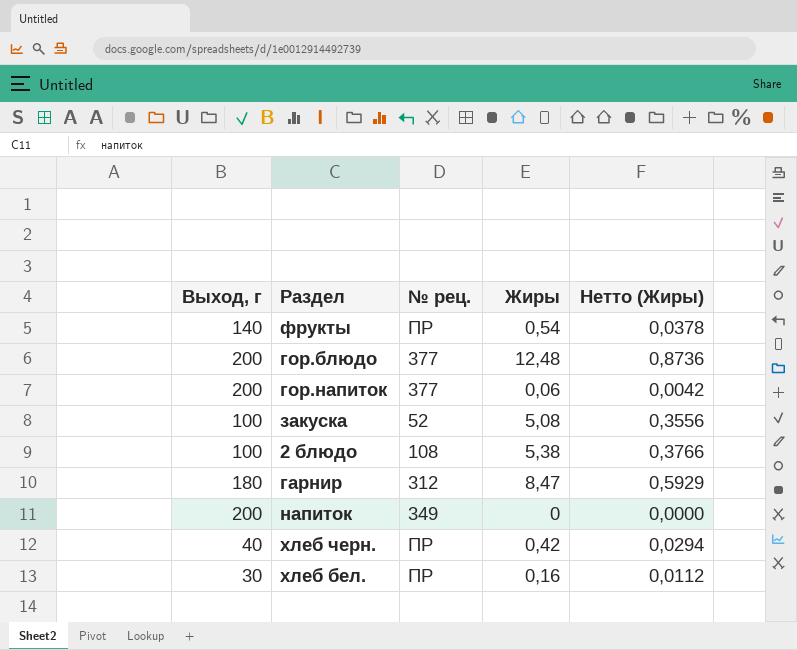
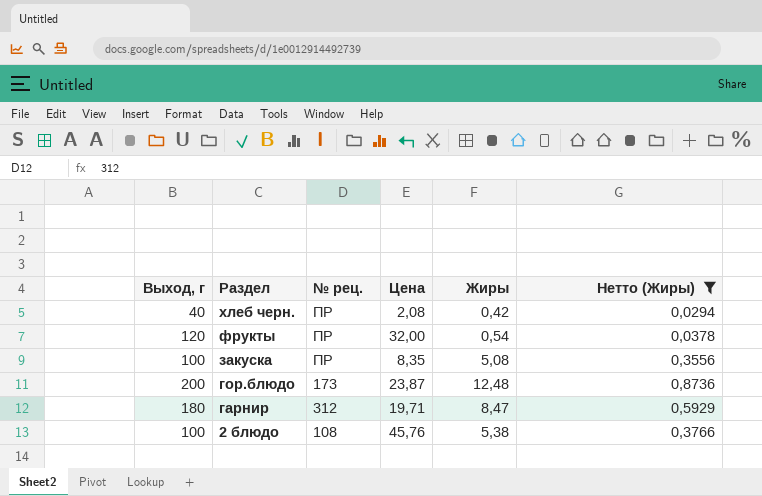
filter: none -> Нетто (Жиры) >= 0,0294
row order: none -> Раздел descending
column Цена | position: none -> 4
фрукты | Выход, г: 140 -> 120
закуска | № рец.: 52 -> ПР
гор.блюдо | № рец.: 377 -> 173

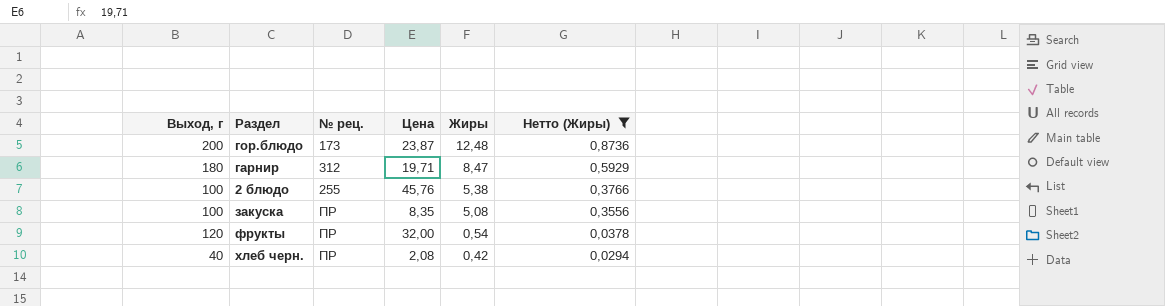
row order: Раздел descending -> Жиры descending
2 блюдо | № рец.: 108 -> 255

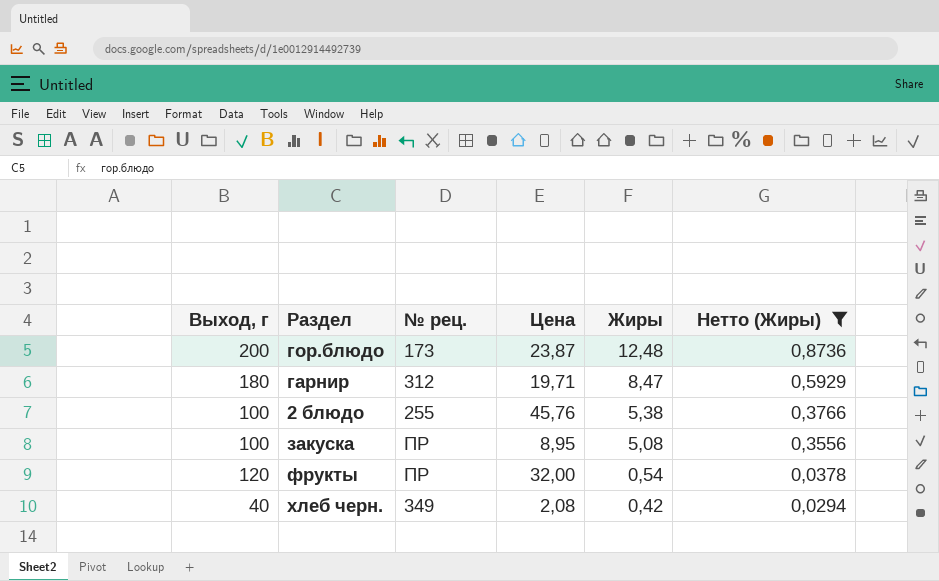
закуска | Цена: 8,35 -> 8,95
хлеб черн. | № рец.: ПР -> 349

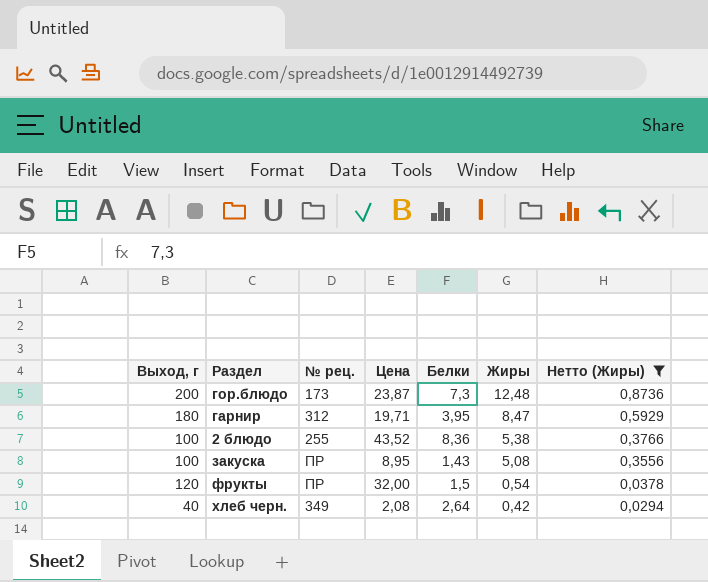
column Белки | position: none -> 5
2 блюдо | Цена: 45,76 -> 43,52

